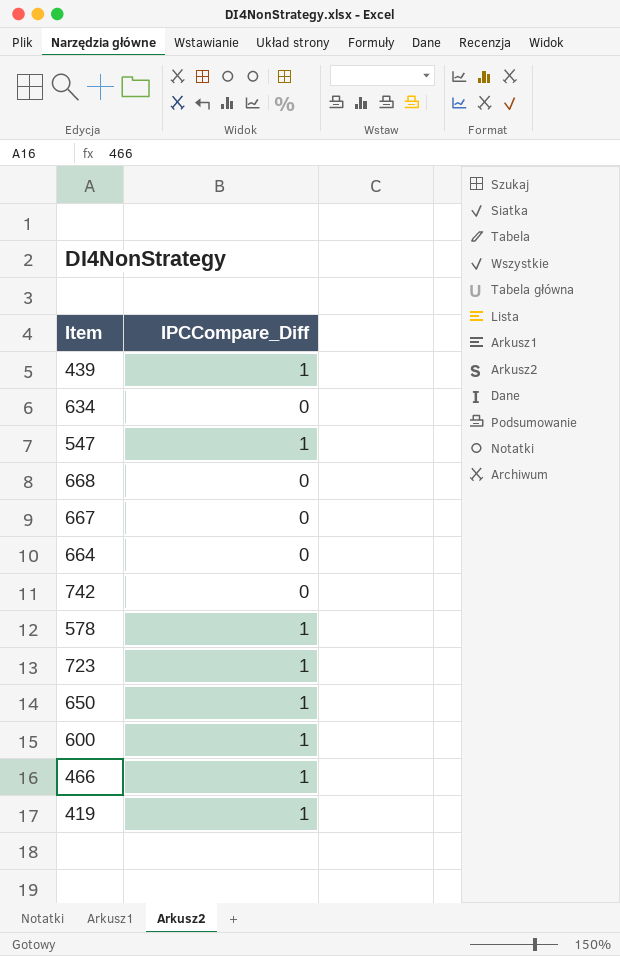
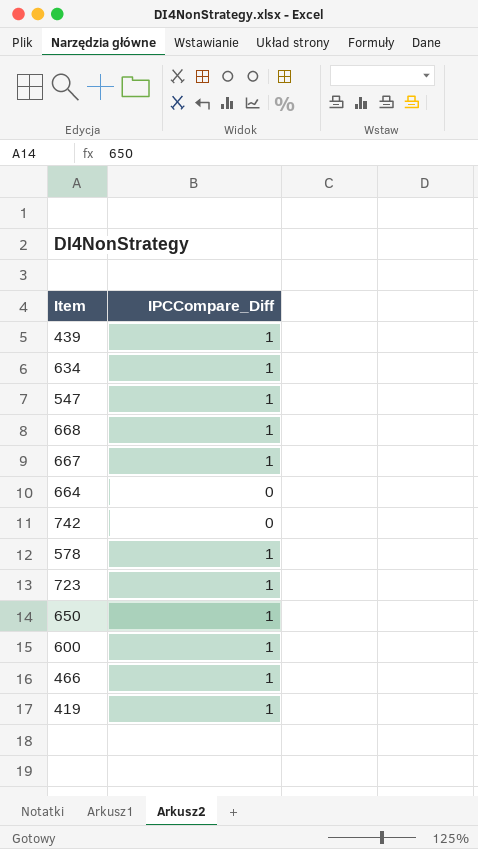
634 | IPCCompare_Diff: 0 -> 1
668 | IPCCompare_Diff: 0 -> 1
667 | IPCCompare_Diff: 0 -> 1

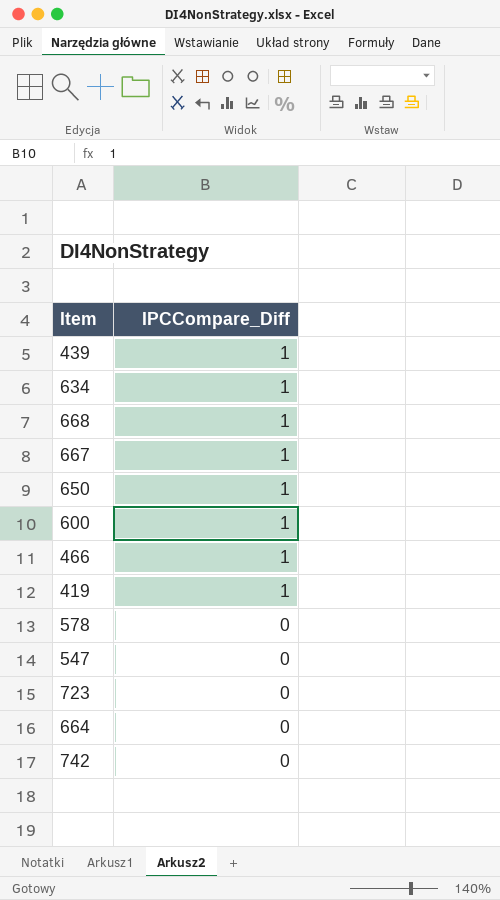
row order: none -> IPCCompare_Diff descending
578 | IPCCompare_Diff: 1 -> 0
547 | IPCCompare_Diff: 1 -> 0
723 | IPCCompare_Diff: 1 -> 0

